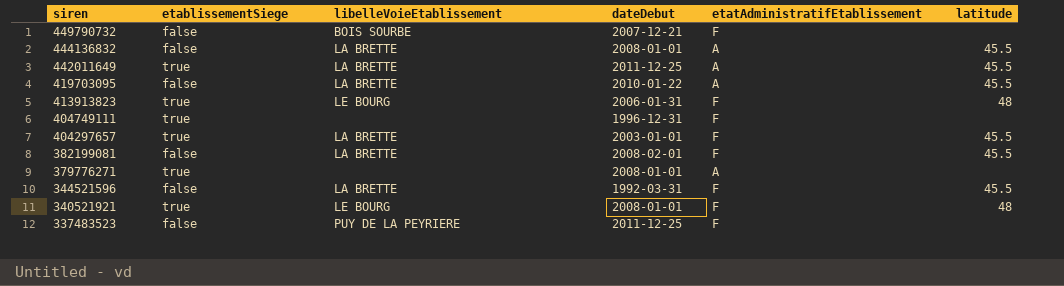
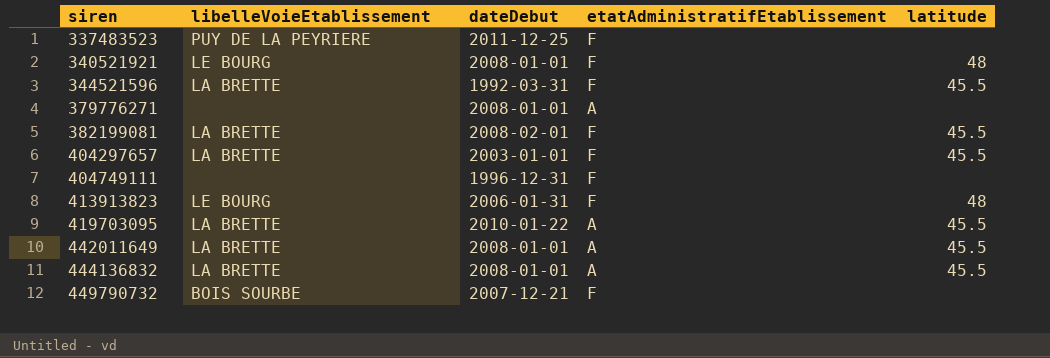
row order: siren descending -> siren ascending
column etablissementSiege | position: 2 -> none
442011649 | dateDebut: 2011-12-25 -> 2008-01-01

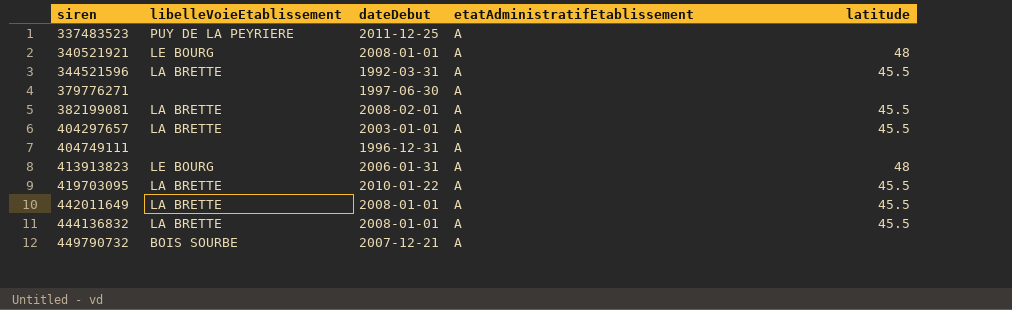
337483523 | etatAdministratifEtablissement: F -> A
340521921 | etatAdministratifEtablissement: F -> A
344521596 | etatAdministratifEtablissement: F -> A
379776271 | dateDebut: 2008-01-01 -> 1997-06-30
382199081 | etatAdministratifEtablissement: F -> A
404297657 | etatAdministratifEtablissement: F -> A
404749111 | etatAdministratifEtablissement: F -> A
413913823 | etatAdministratifEtablissement: F -> A
449790732 | etatAdministratifEtablissement: F -> A

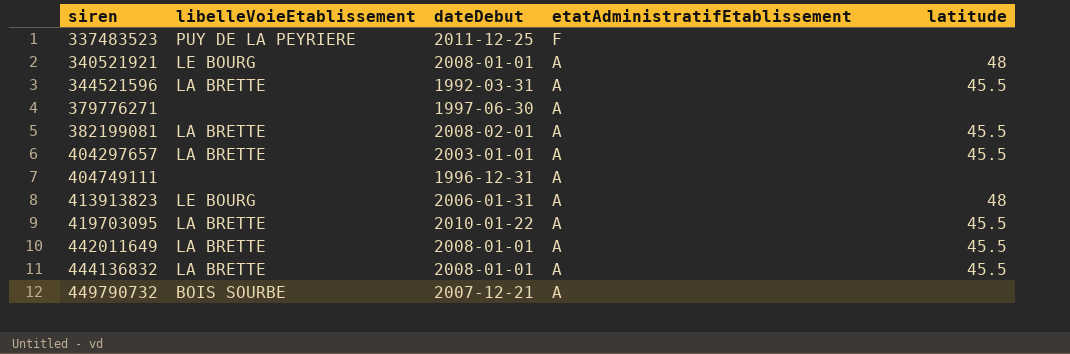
337483523 | etatAdministratifEtablissement: A -> F

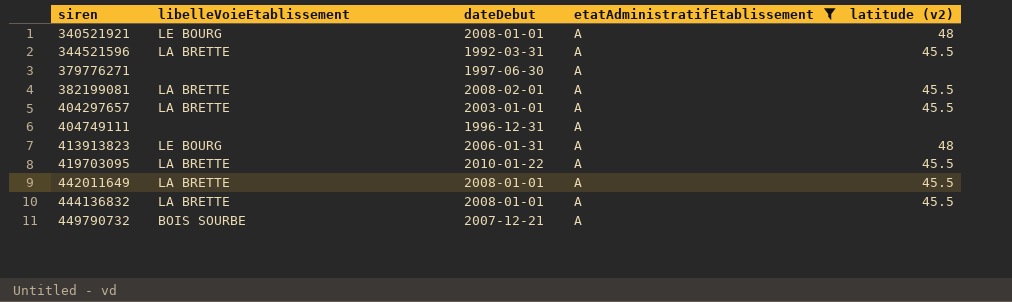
filter: none -> etatAdministratifEtablissement = A
column name: latitude -> latitude (v2)

